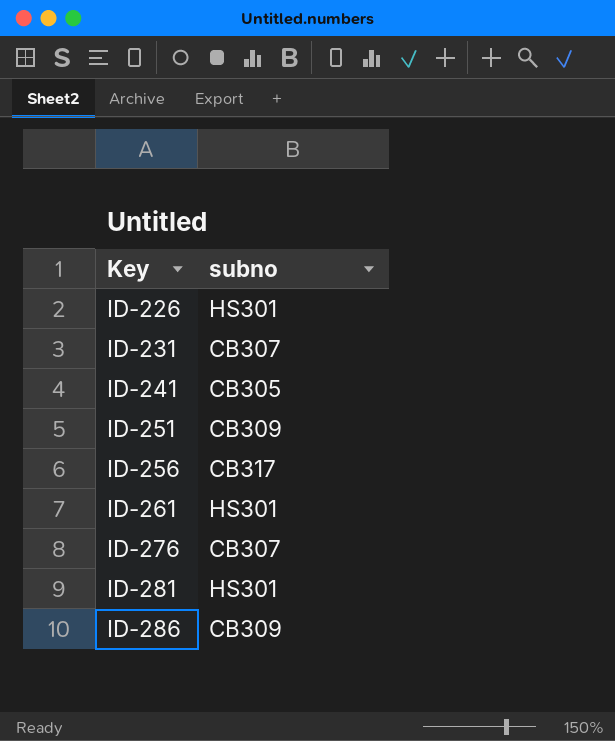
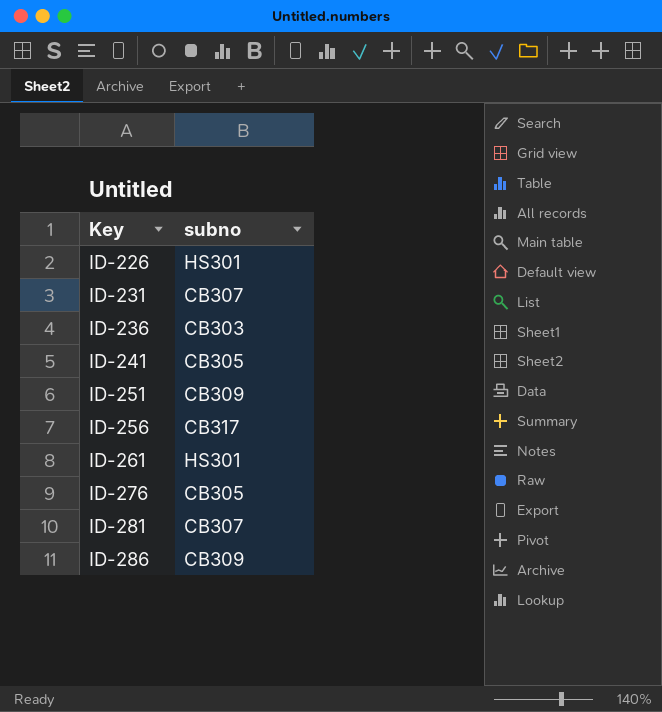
row ID-236: none -> CB303
ID-276 | subno: CB307 -> CB305
ID-281 | subno: HS301 -> CB307

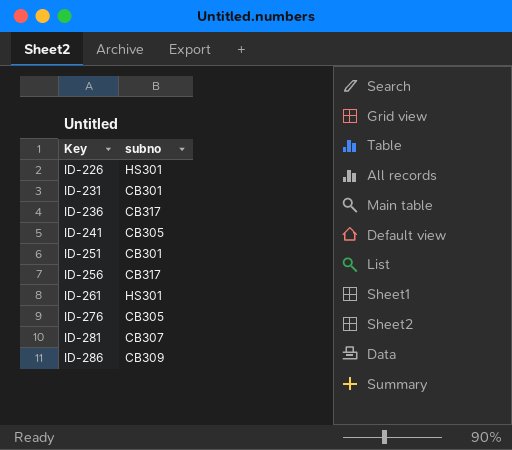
ID-231 | subno: CB307 -> CB301
ID-236 | subno: CB303 -> CB317
ID-251 | subno: CB309 -> CB301

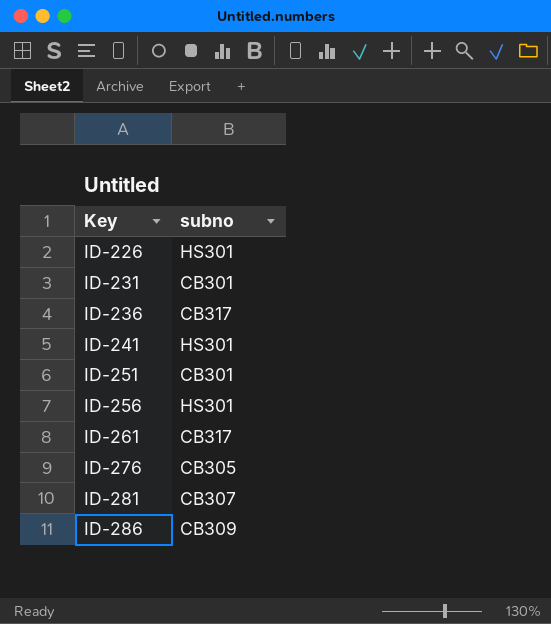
ID-241 | subno: CB305 -> HS301
ID-256 | subno: CB317 -> HS301
ID-261 | subno: HS301 -> CB317

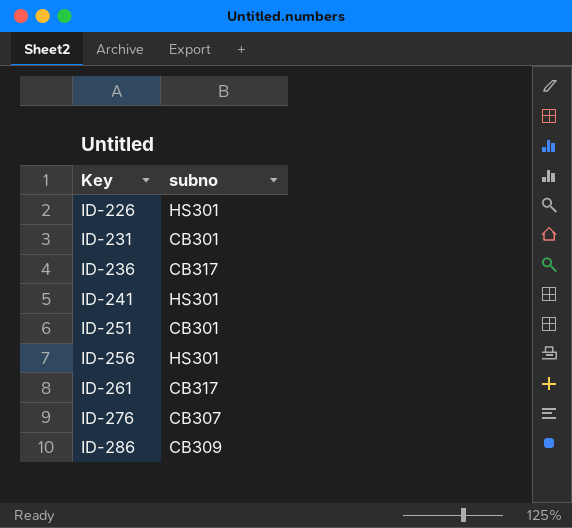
row ID-281: CB307 -> none
ID-276 | subno: CB305 -> CB307

